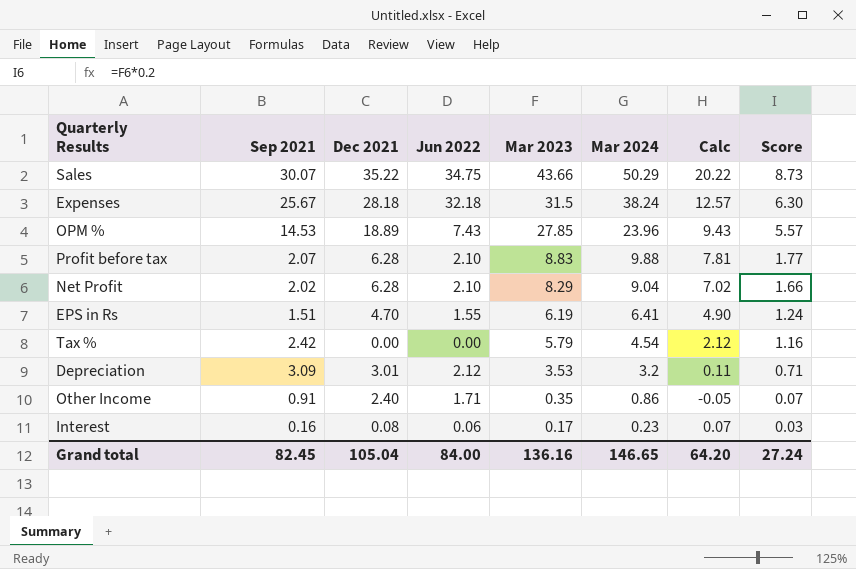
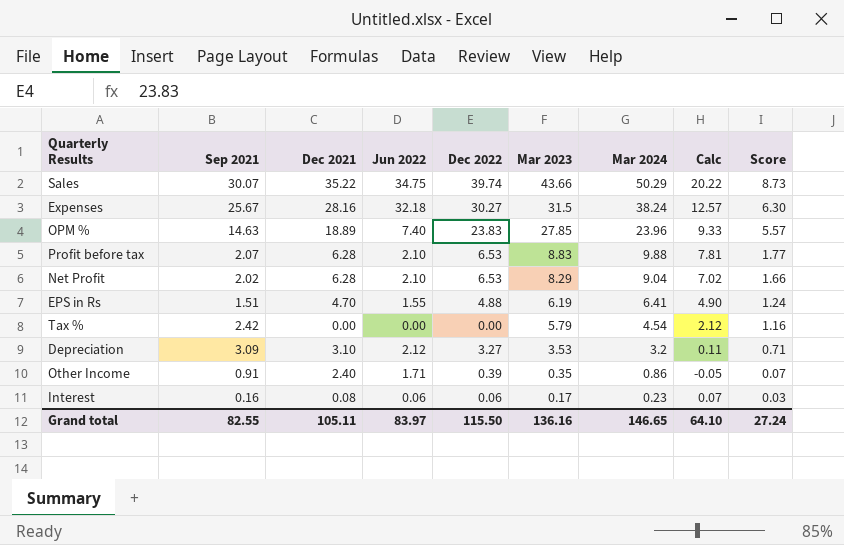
column Dec 2022 | position: none -> 5
Expenses | Dec 2021: 28.18 -> 28.16
OPM % | Sep 2021: 14.53 -> 14.63
OPM % | Jun 2022: 7.43 -> 7.40
OPM % | Calc: 9.43 -> 9.33
Depreciation | Dec 2021: 3.01 -> 3.10
Grand total | Sep 2021: 82.45 -> 82.55
Grand total | Dec 2021: 105.04 -> 105.11
Grand total | Jun 2022: 84.00 -> 83.97
Grand total | Calc: 64.20 -> 64.10

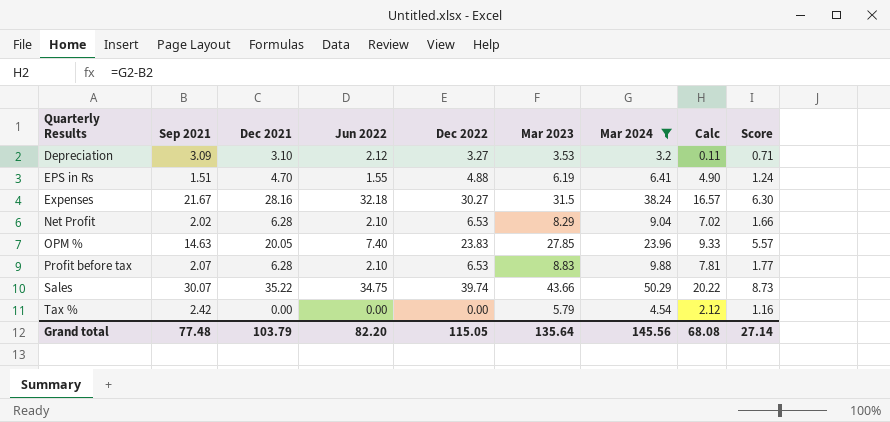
filter: none -> Mar 2024 >= 3.2
row order: Mar 2023 descending -> Quarterly Results ascending
Expenses | Sep 2021: 25.67 -> 21.67
Expenses | Calc: 12.57 -> 16.57
OPM % | Dec 2021: 18.89 -> 20.05
Grand total | Sep 2021: 82.55 -> 77.48
Grand total | Dec 2021: 105.11 -> 103.79
Grand total | Jun 2022: 83.97 -> 82.20
Grand total | Dec 2022: 115.50 -> 115.05
Grand total | Mar 2023: 136.16 -> 135.64
Grand total | Mar 2024: 146.65 -> 145.56
Grand total | Calc: 64.10 -> 68.08
Grand total | Score: 27.24 -> 27.14

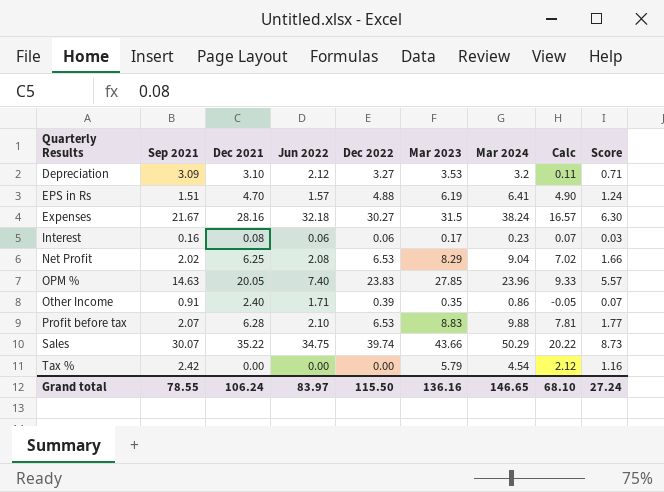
filter: Mar 2024 >= 3.2 -> none
EPS in Rs | Jun 2022: 1.55 -> 1.57
Net Profit | Dec 2021: 6.28 -> 6.25
Net Profit | Jun 2022: 2.10 -> 2.08
Grand total | Sep 2021: 77.48 -> 78.55
Grand total | Dec 2021: 103.79 -> 106.24
Grand total | Jun 2022: 82.20 -> 83.97
Grand total | Dec 2022: 115.05 -> 115.50
Grand total | Mar 2023: 135.64 -> 136.16
Grand total | Mar 2024: 145.56 -> 146.65
Grand total | Calc: 68.08 -> 68.10
Grand total | Score: 27.14 -> 27.24

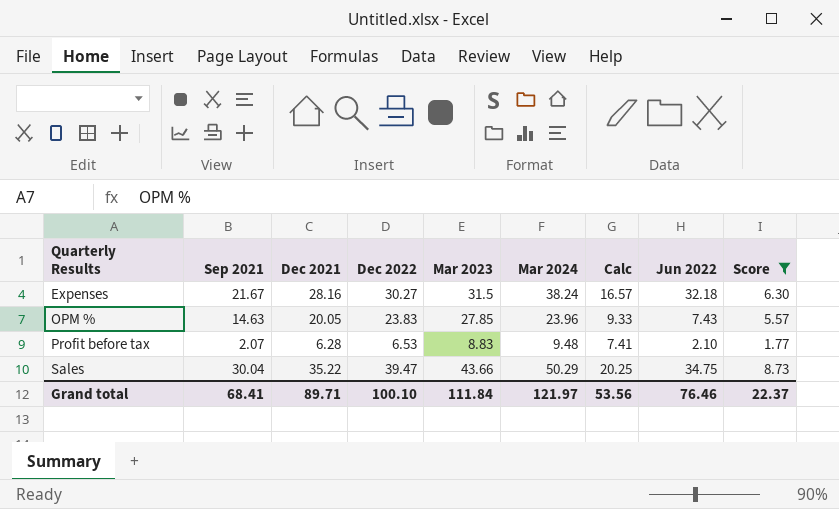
filter: none -> Score >= 1.77
column Jun 2022 | position: 4 -> 8
OPM % | Jun 2022: 7.40 -> 7.43
Profit before tax | Mar 2024: 9.88 -> 9.48
Profit before tax | Calc: 7.81 -> 7.41
Sales | Sep 2021: 30.07 -> 30.04
Sales | Dec 2022: 39.74 -> 39.47
Sales | Calc: 20.22 -> 20.25
Grand total | Sep 2021: 78.55 -> 68.41
Grand total | Dec 2021: 106.24 -> 89.71
Grand total | Dec 2022: 115.50 -> 100.10
Grand total | Mar 2023: 136.16 -> 111.84
Grand total | Mar 2024: 146.65 -> 121.97
Grand total | Calc: 68.10 -> 53.56
Grand total | Jun 2022: 83.97 -> 76.46
Grand total | Score: 27.24 -> 22.37

